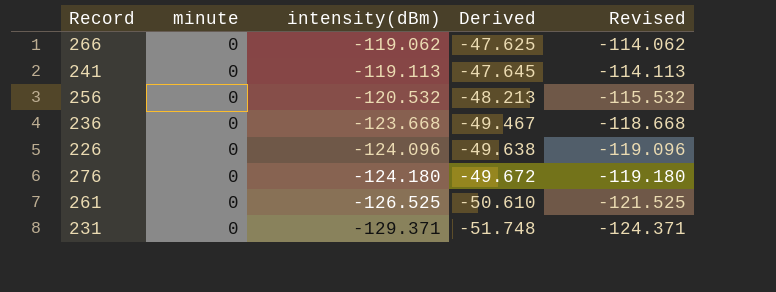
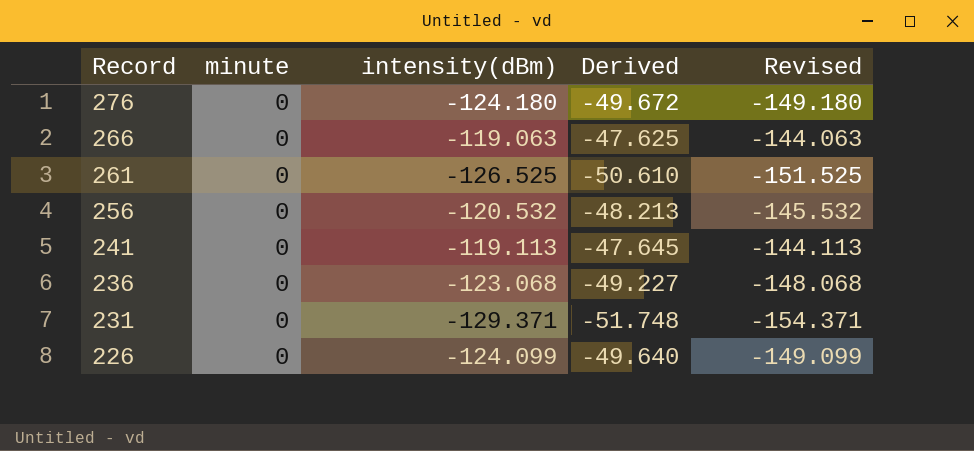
row order: intensity(dBm) descending -> Record descending
column Revised | formula: [intensity(dBm)] + 5 -> [intensity(dBm)] - 25
266 | intensity(dBm): -119.062 -> -119.063
236 | intensity(dBm): -123.668 -> -123.068
236 | Derived: -49.467 -> -49.227
226 | intensity(dBm): -124.096 -> -124.099
226 | Derived: -49.638 -> -49.640

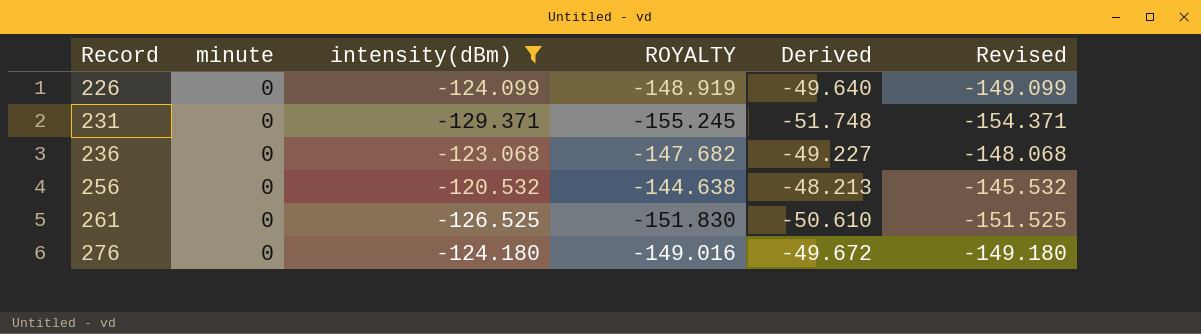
filter: none -> intensity(dBm) <= -120.532
row order: Record descending -> Record ascending
column ROYALTY | formula: none -> [intensity(dBm)] * 1.2

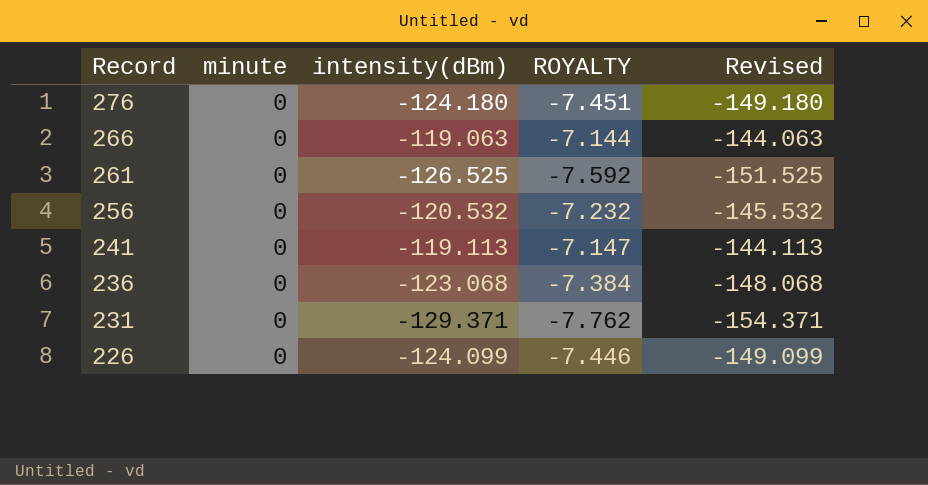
filter: intensity(dBm) <= -120.532 -> none
row order: Record ascending -> Record descending
column Derived | formula: [intensity(dBm)] * 0.4 -> none
column ROYALTY | formula: [intensity(dBm)] * 1.2 -> [intensity(dBm)] * 0.06

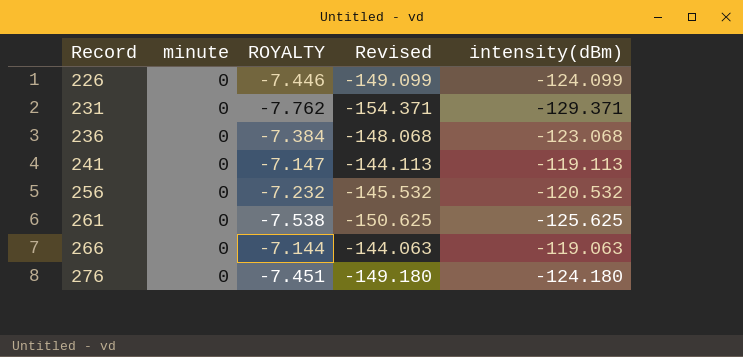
row order: Record descending -> Record ascending
column intensity(dBm) | position: 3 -> 5
261 | ROYALTY: -7.592 -> -7.538
261 | Revised: -151.525 -> -150.625
261 | intensity(dBm): -126.525 -> -125.625

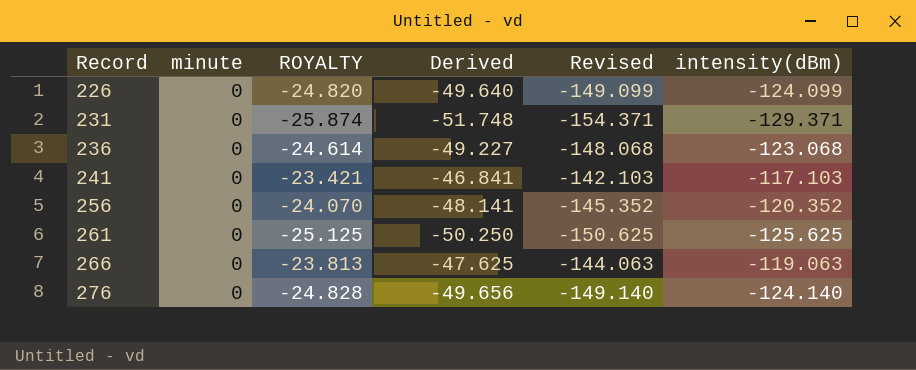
column ROYALTY | formula: [intensity(dBm)] * 0.06 -> [intensity(dBm)] * 0.2
column Derived | formula: none -> [intensity(dBm)] * 0.4
241 | Revised: -144.113 -> -142.103
241 | intensity(dBm): -119.113 -> -117.103
256 | Revised: -145.532 -> -145.352
256 | intensity(dBm): -120.532 -> -120.352
276 | Revised: -149.180 -> -149.140
276 | intensity(dBm): -124.180 -> -124.140

